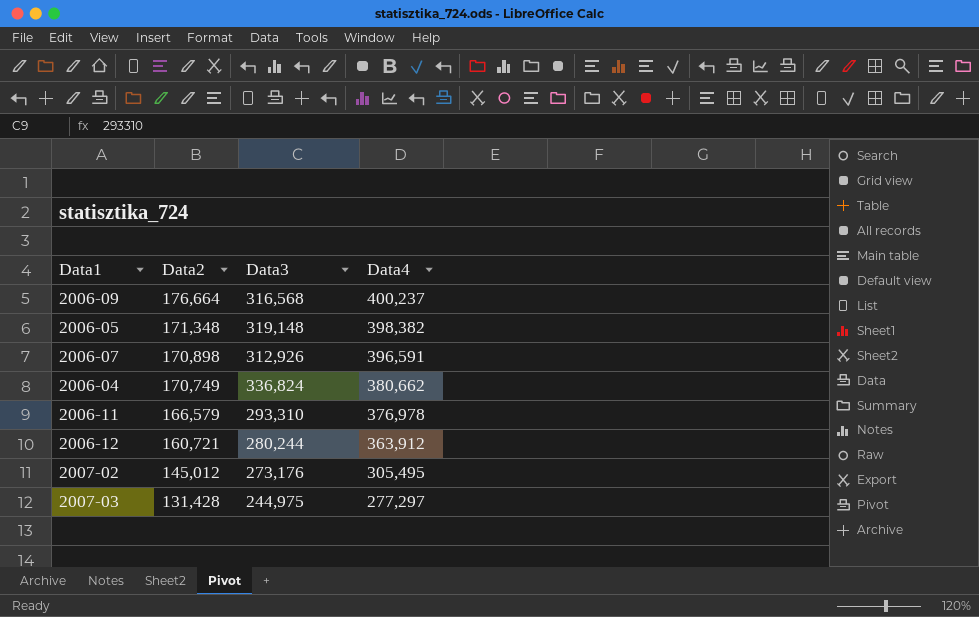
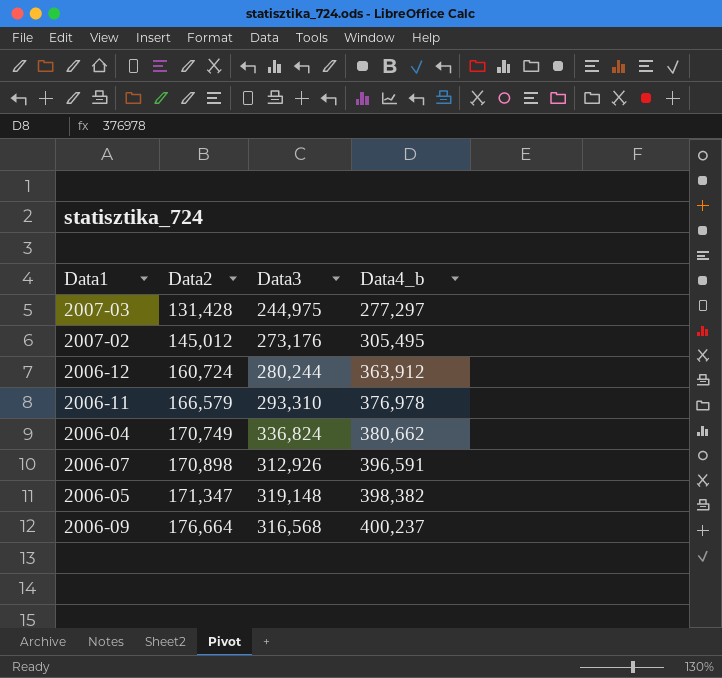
row order: Data2 descending -> Data2 ascending
column name: Data4 -> Data4_b
2006-12 | Data2: 160,721 -> 160,724
2006-05 | Data2: 171,348 -> 171,347

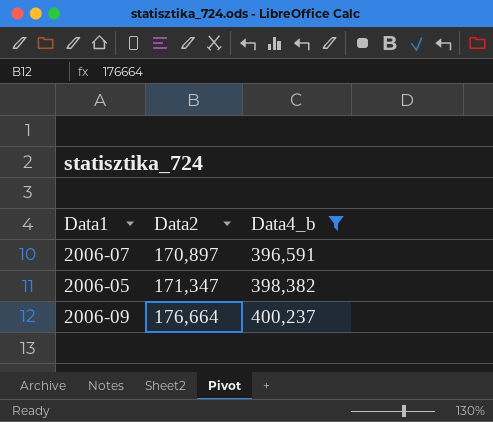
filter: none -> Data4_b >= 396,591
column Data3 | position: 3 -> none
2006-07 | Data2: 170,898 -> 170,897

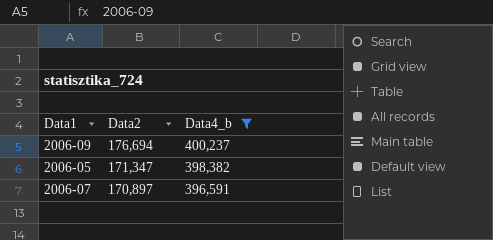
row order: Data2 ascending -> Data2 descending
2006-09 | Data2: 176,664 -> 176,694

